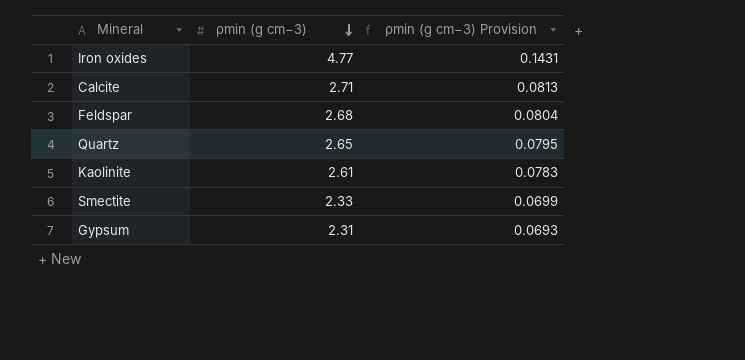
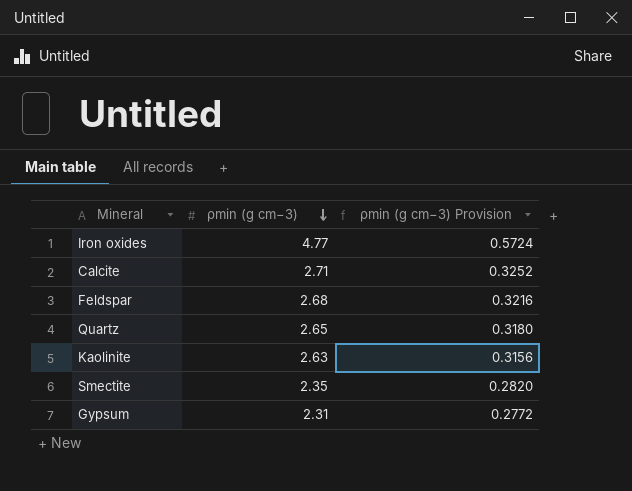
column ρmin (g cm−3) Provision | formula: [ρmin (g cm−3)] * 0.03 -> [ρmin (g cm−3)] * 0.12
Kaolinite | ρmin (g cm−3): 2.61 -> 2.63
Smectite | ρmin (g cm−3): 2.33 -> 2.35

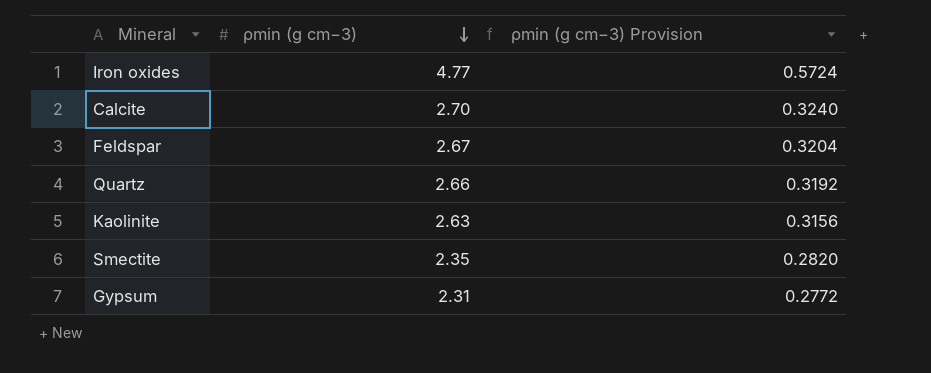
Calcite | ρmin (g cm−3): 2.71 -> 2.70
Calcite | ρmin (g cm−3) Provision: 0.3252 -> 0.3240
Feldspar | ρmin (g cm−3): 2.68 -> 2.67
Feldspar | ρmin (g cm−3) Provision: 0.3216 -> 0.3204
Quartz | ρmin (g cm−3): 2.65 -> 2.66
Quartz | ρmin (g cm−3) Provision: 0.3180 -> 0.3192

